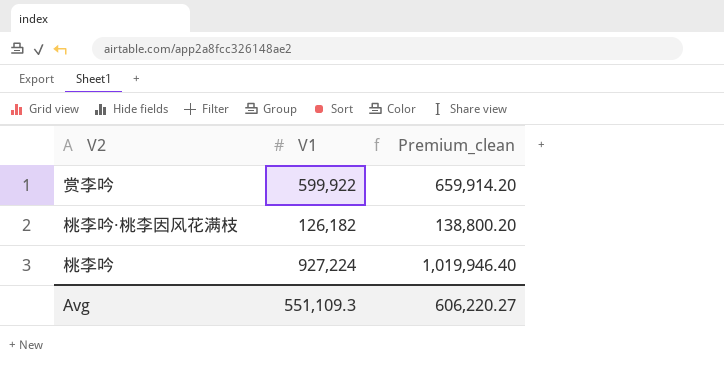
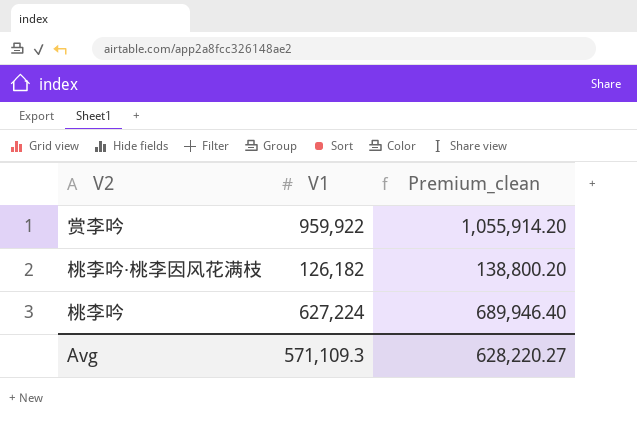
赏李吟 | V1: 599,922 -> 959,922
赏李吟 | Premium_clean: 659,914.20 -> 1,055,914.20
桃李吟 | V1: 927,224 -> 627,224
桃李吟 | Premium_clean: 1,019,946.40 -> 689,946.40
Avg | V1: 551,109.3 -> 571,109.3
Avg | Premium_clean: 606,220.27 -> 628,220.27

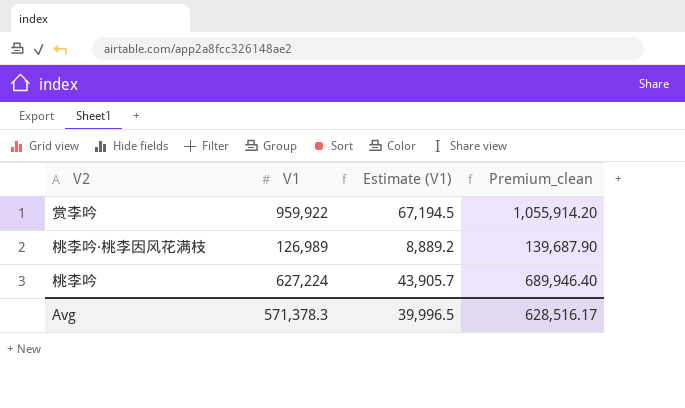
column Estimate (V1) | formula: none -> [V1] * 0.07
桃李吟·桃李因风花满枝 | V1: 126,182 -> 126,989
桃李吟·桃李因风花满枝 | Premium_clean: 138,800.20 -> 139,687.90
Avg | V1: 571,109.3 -> 571,378.3
Avg | Premium_clean: 628,220.27 -> 628,516.17

